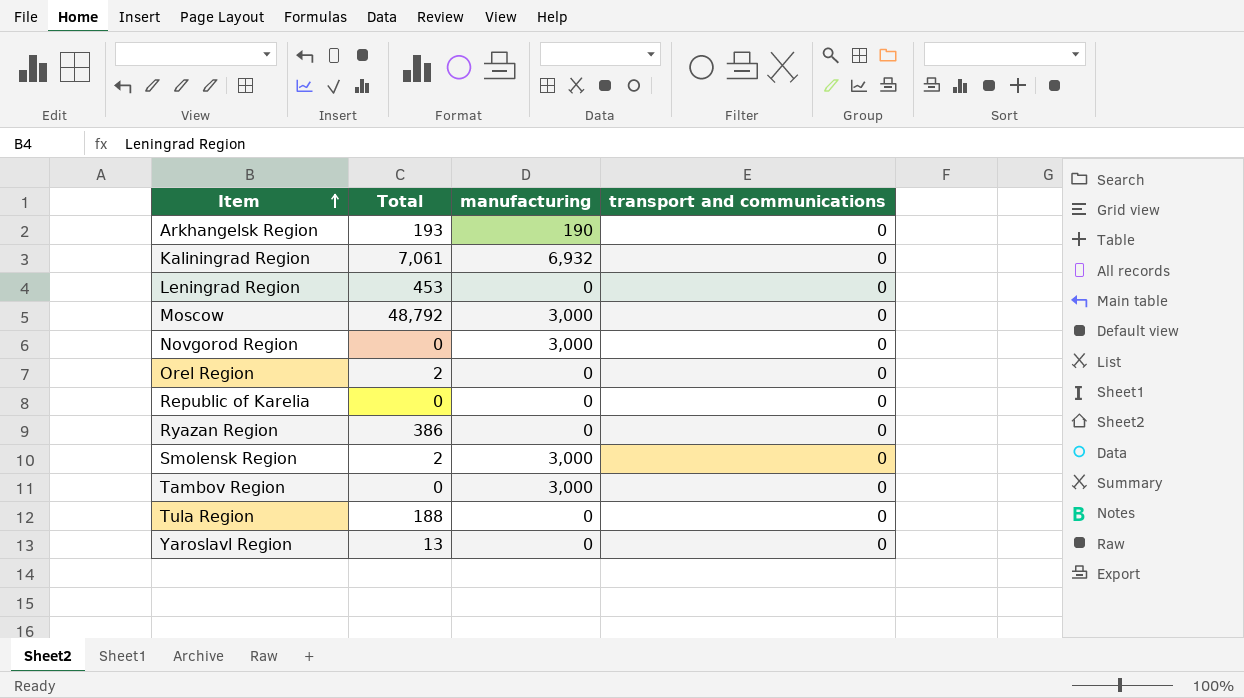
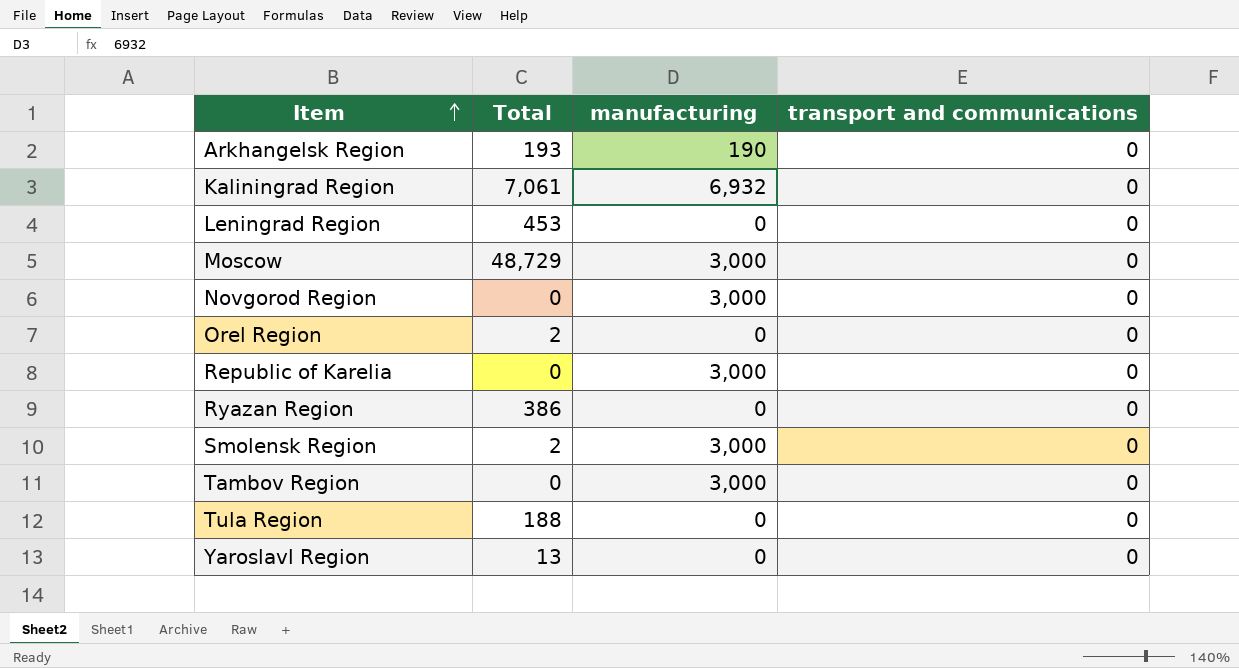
Moscow | Total: 48,792 -> 48,729
Republic of Karelia | manufacturing: 0 -> 3,000

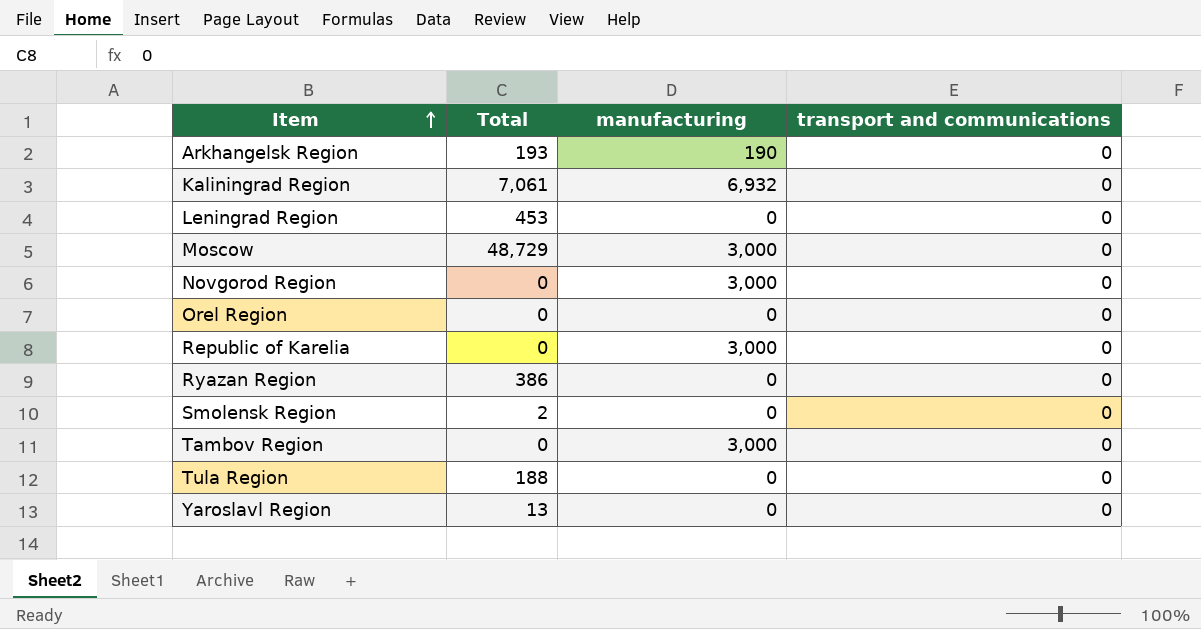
Orel Region | Total: 2 -> 0
Smolensk Region | manufacturing: 3,000 -> 0

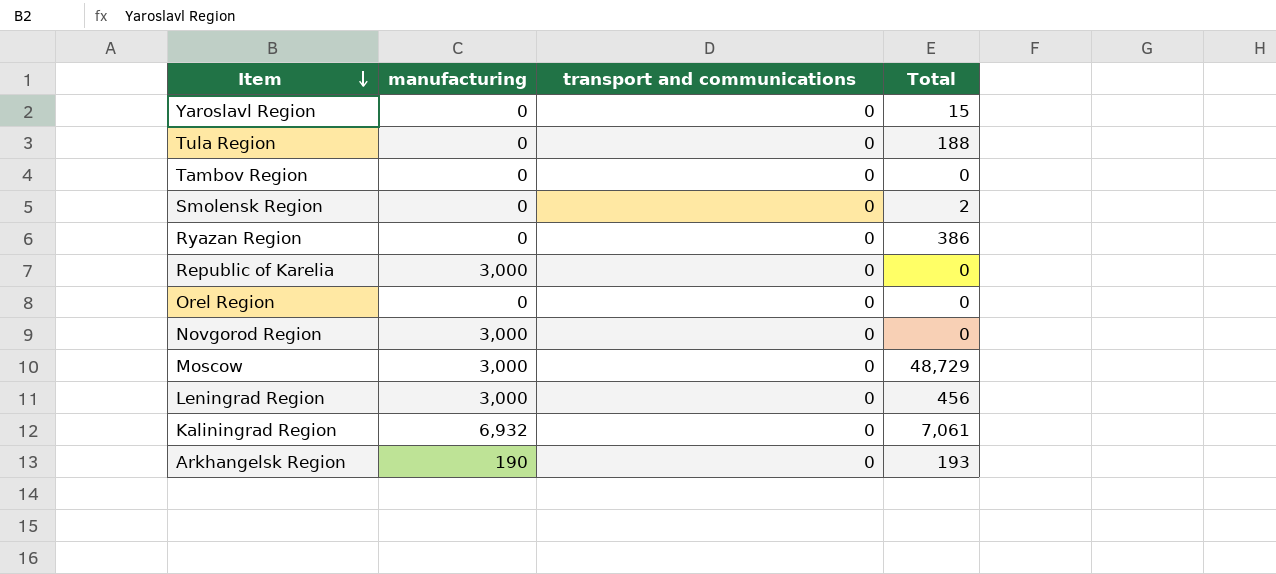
row order: Item ascending -> Item descending
column Total | position: 2 -> 4
Yaroslavl Region | Total: 13 -> 15
Tambov Region | manufacturing: 3,000 -> 0
Leningrad Region | manufacturing: 0 -> 3,000
Leningrad Region | Total: 453 -> 456

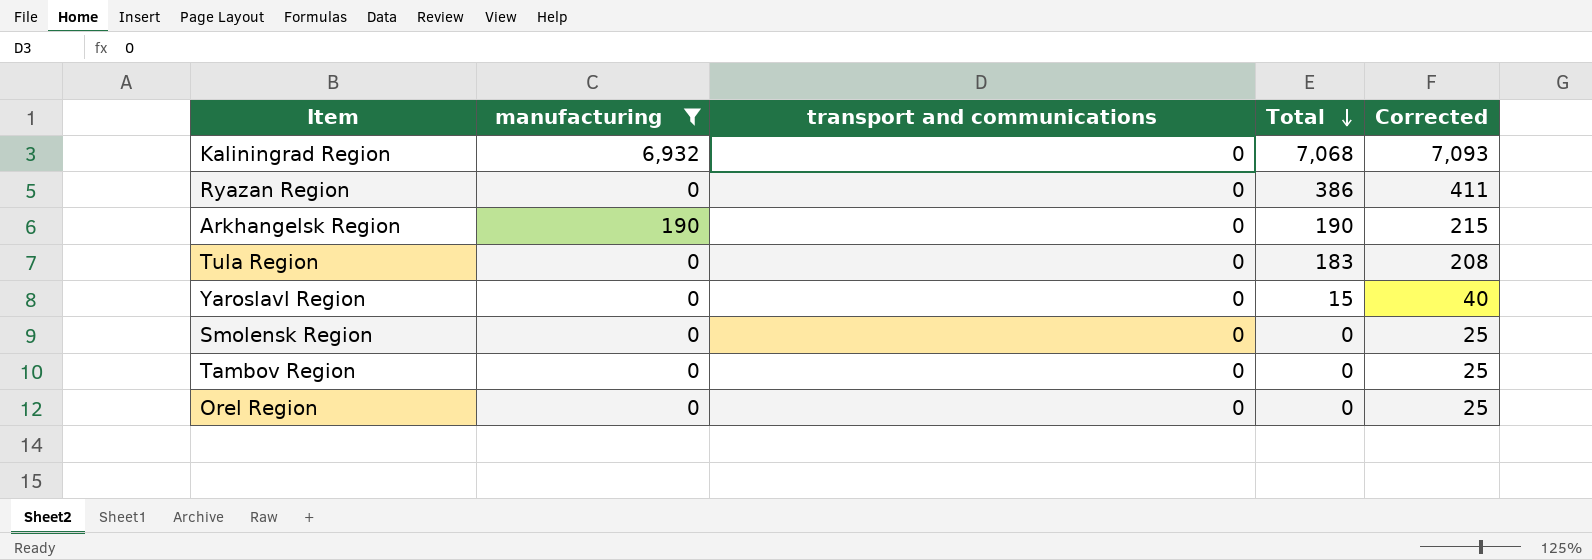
filter: none -> manufacturing != 3,000
row order: Item descending -> Total descending
column Corrected | formula: none -> [Total] + 25
Kaliningrad Region | Total: 7,061 -> 7,068
Arkhangelsk Region | Total: 193 -> 190
Tula Region | Total: 188 -> 183
Smolensk Region | Total: 2 -> 0

